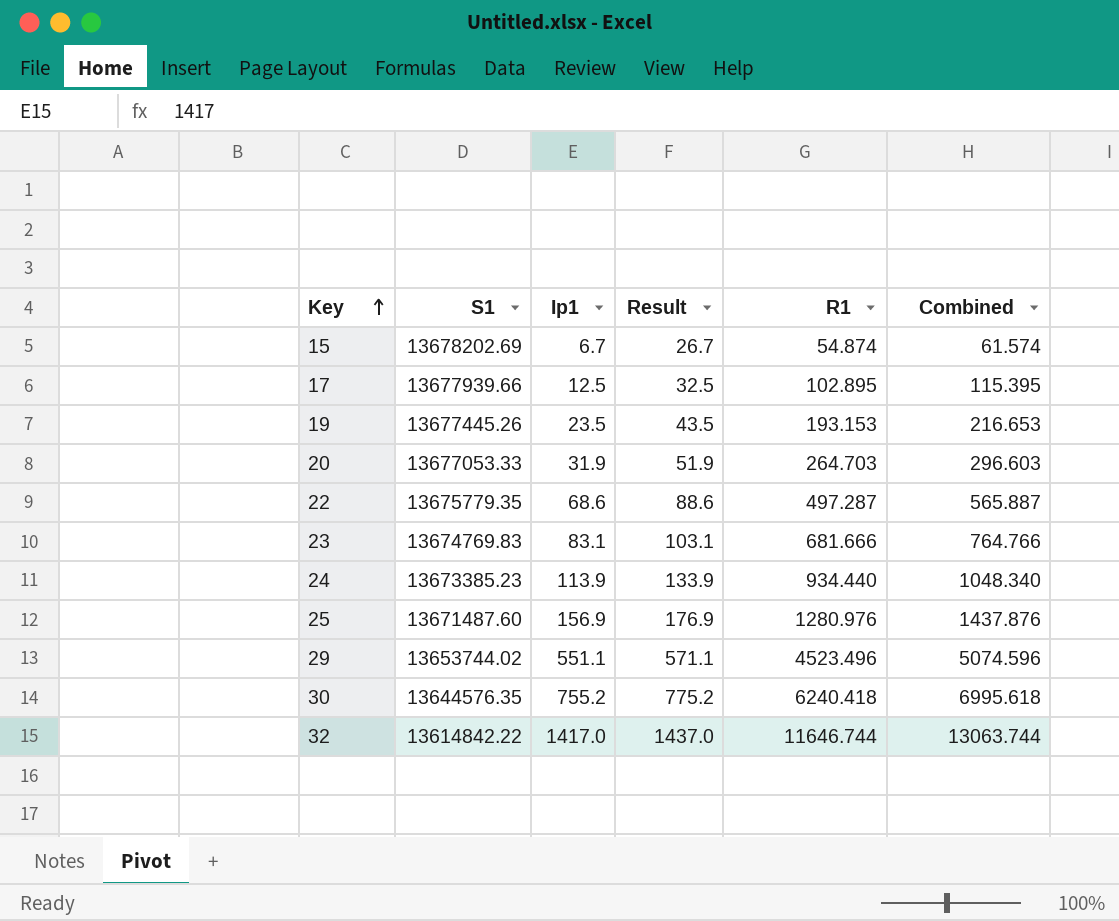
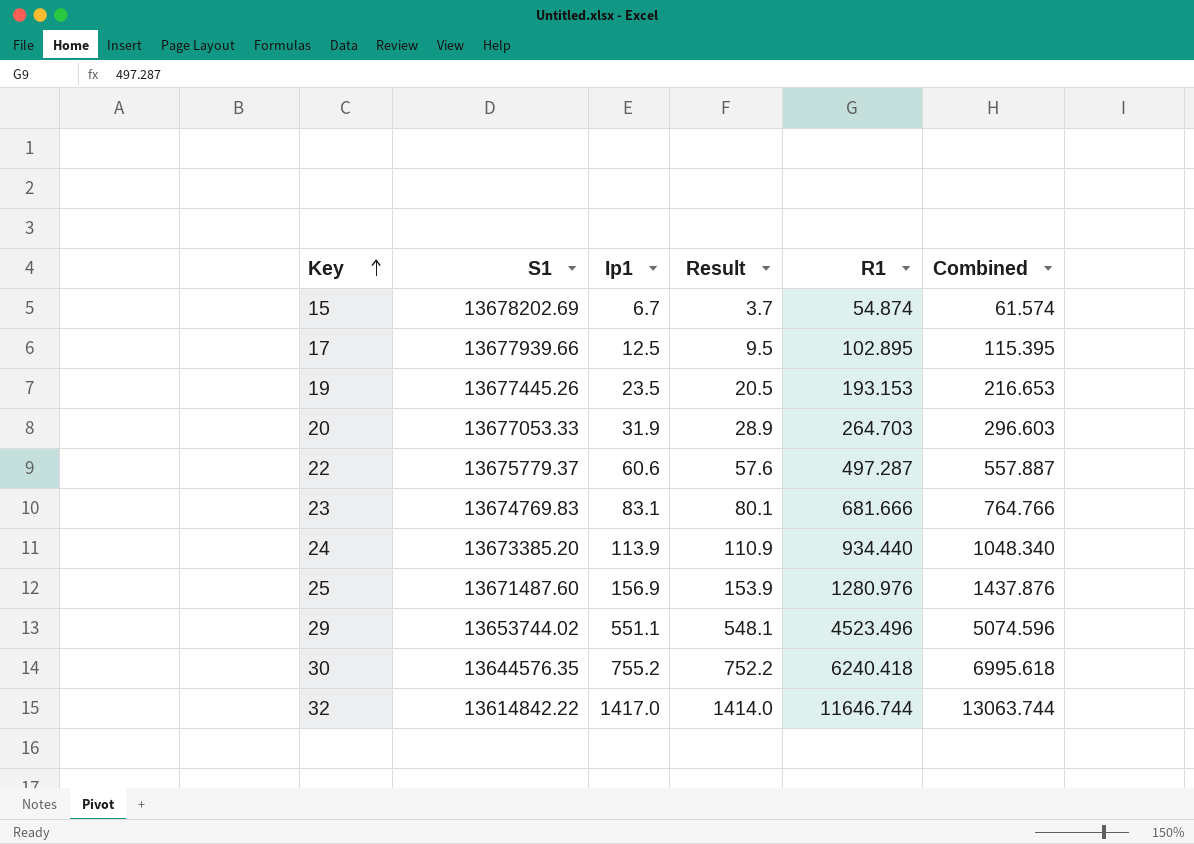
column Result | formula: [Ip1] + 20 -> [Ip1] - 3
22 | S1: 13675779.35 -> 13675779.37
22 | Ip1: 68.6 -> 60.6
22 | Combined: 565.887 -> 557.887
24 | S1: 13673385.23 -> 13673385.20

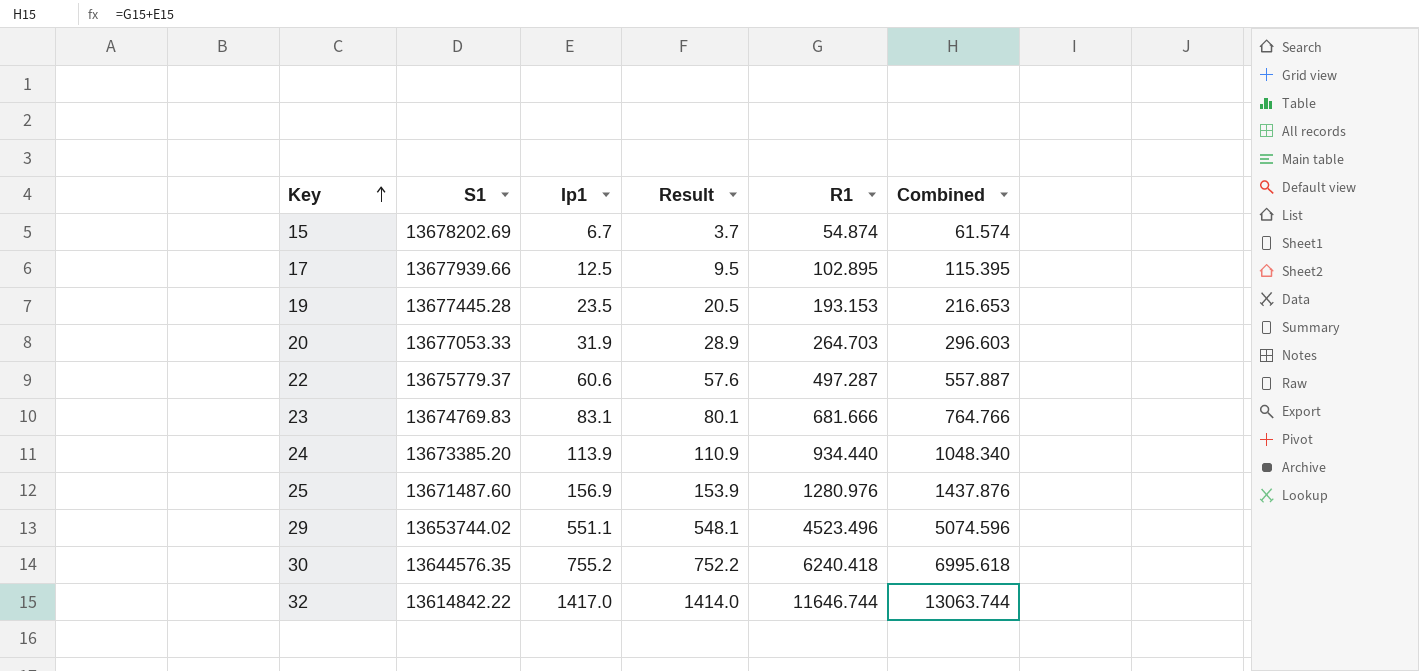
19 | S1: 13677445.26 -> 13677445.28

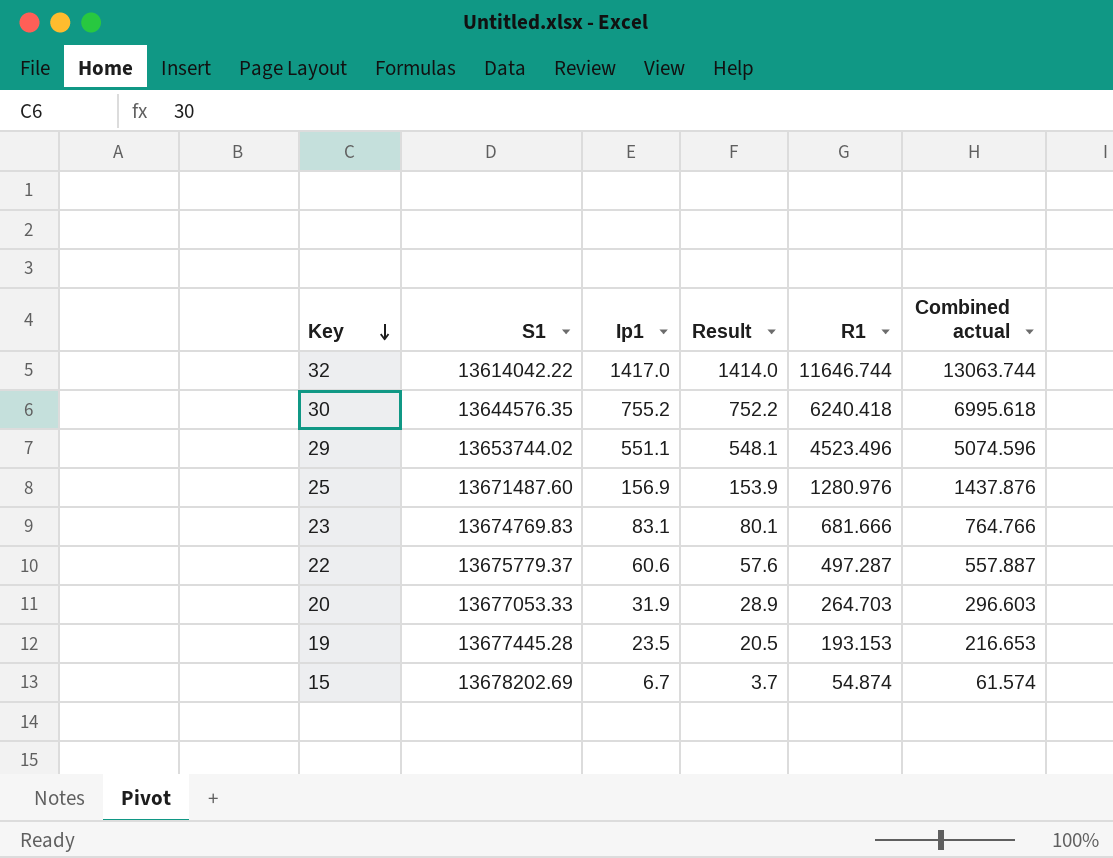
row order: Key ascending -> Key descending
column name: Combined -> Combined actual
row 17: 13677939.66 | 12.5 | 9.5 | 102.895 | 115.395 -> none
row 24: 13673385.20 | 113.9 | 110.9 | 934.440 | 1048.340 -> none
32 | S1: 13614842.22 -> 13614042.22

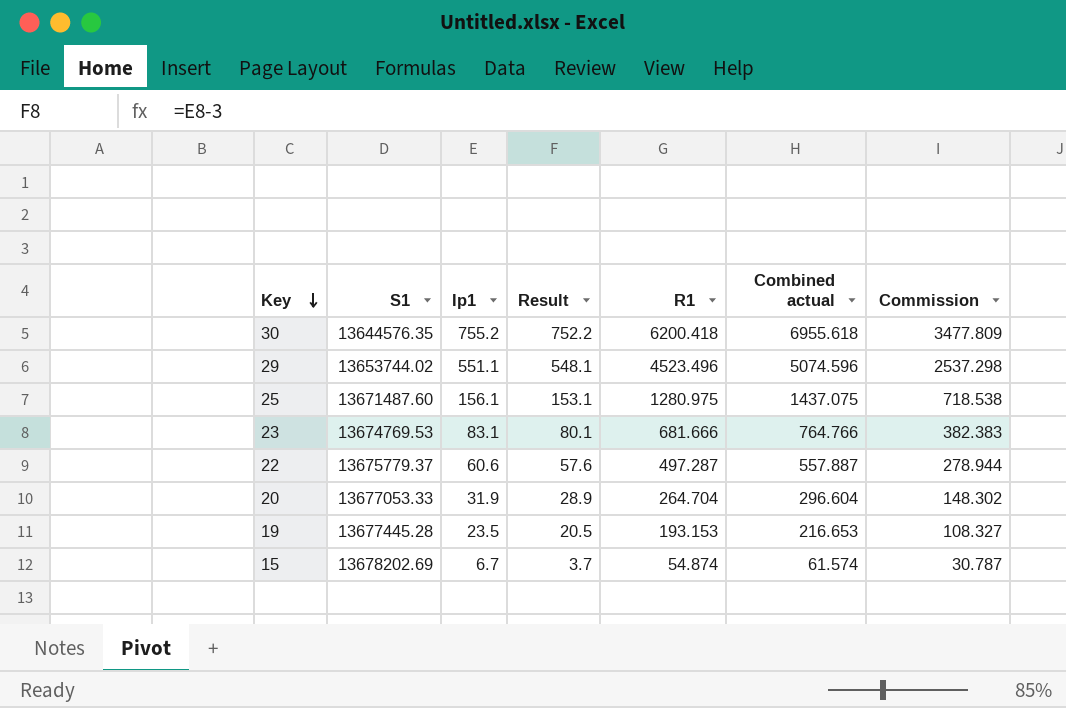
column Commission | formula: none -> [Combined actual] * 0.5
row 32: 13614042.22 | 1417.0 | 1414.0 | 11646.744 | 13063.744 -> none
30 | R1: 6240.418 -> 6200.418
30 | Combined actual: 6995.618 -> 6955.618
25 | Ip1: 156.9 -> 156.1
25 | Result: 153.9 -> 153.1
25 | R1: 1280.976 -> 1280.975
25 | Combined actual: 1437.876 -> 1437.075
23 | S1: 13674769.83 -> 13674769.53
20 | R1: 264.703 -> 264.704
20 | Combined actual: 296.603 -> 296.604

